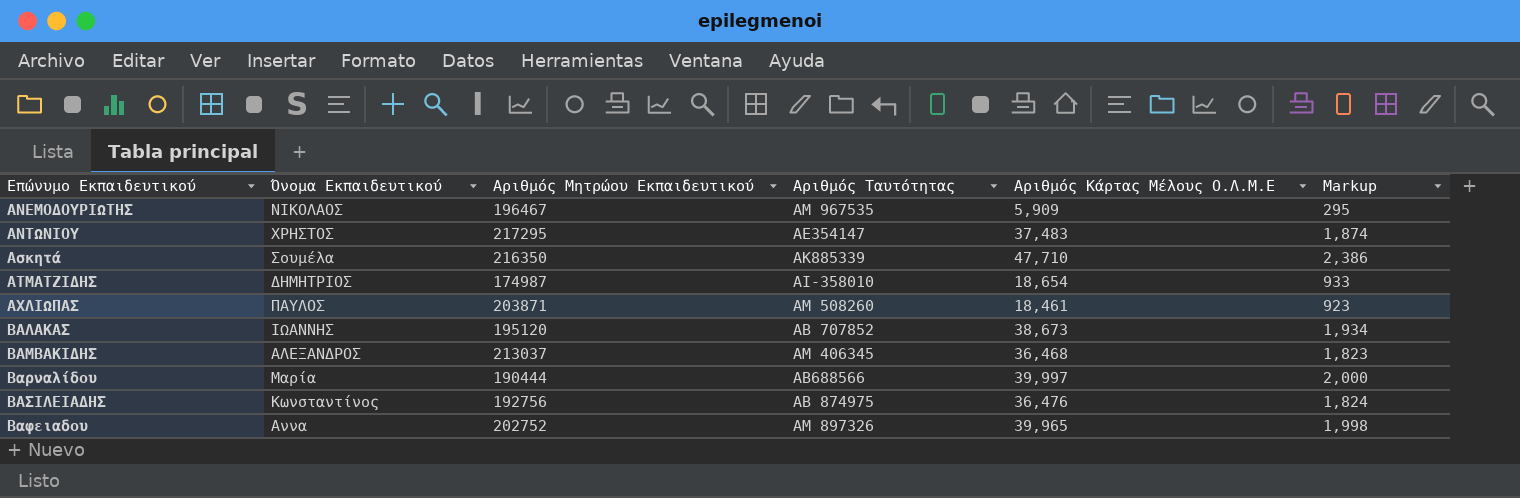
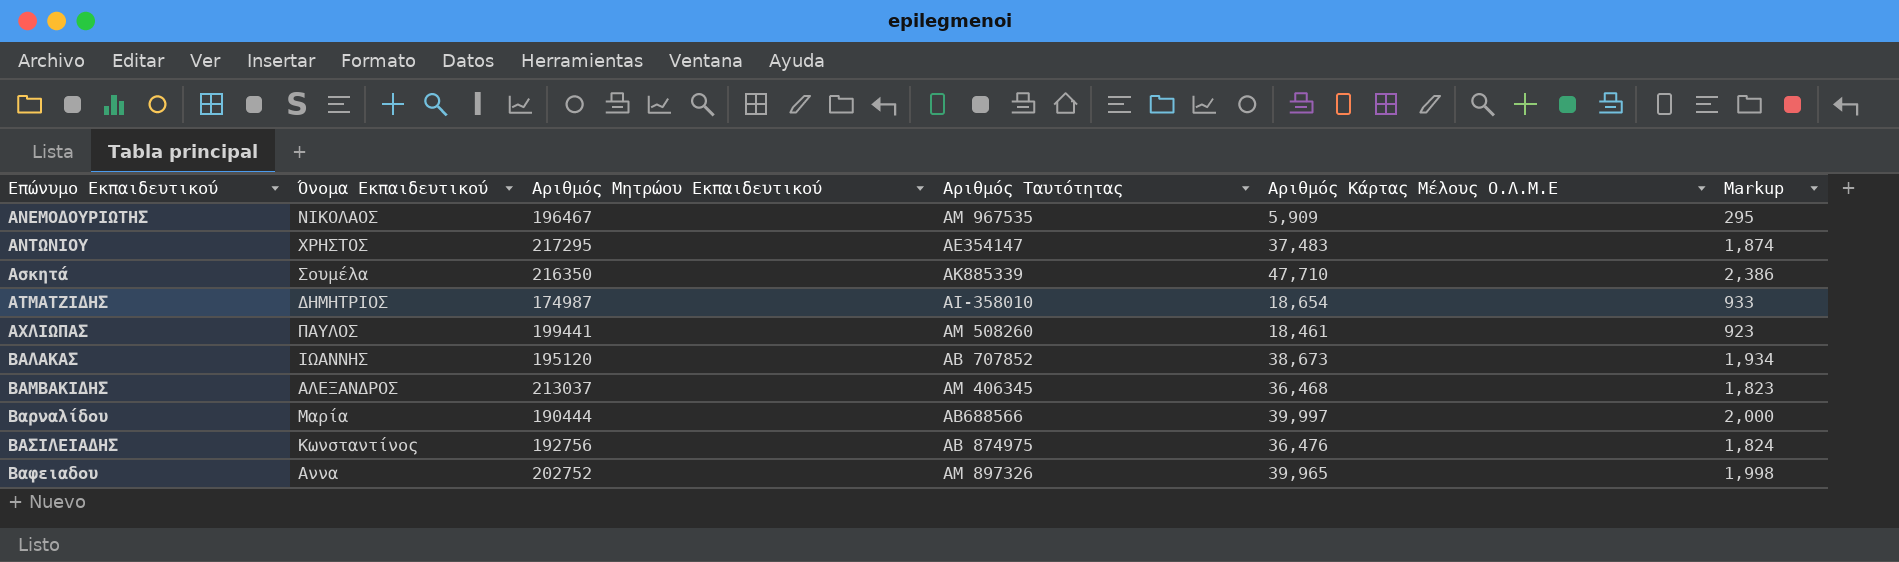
ΑΧΛΙΩΠΑΣ | Αριθμός Μητρώου Εκπαιδευτικού: 203871 -> 199441

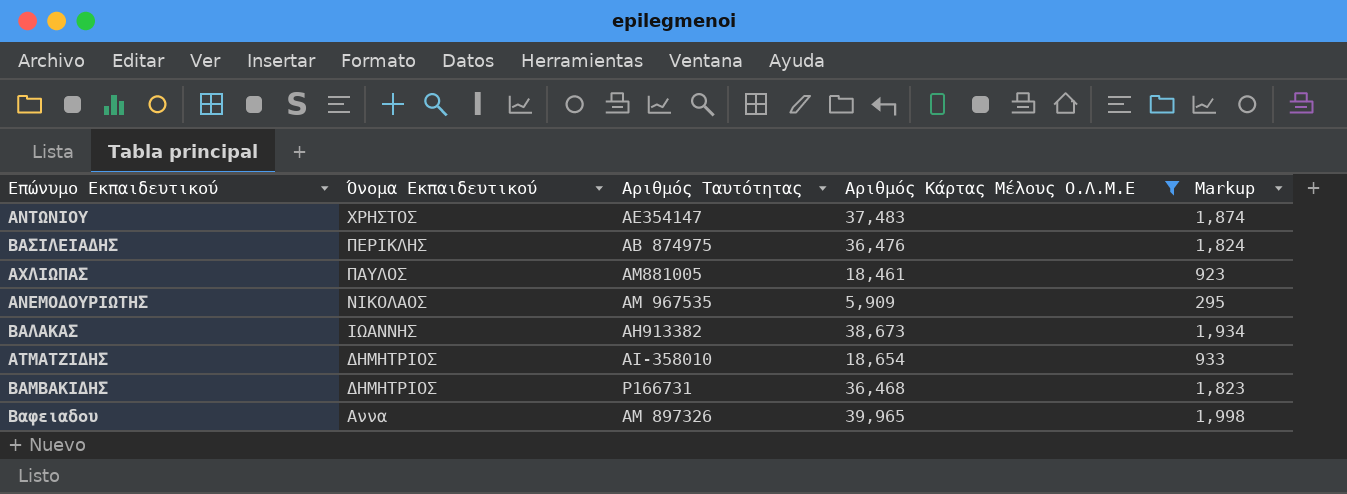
filter: none -> Αριθμός Κάρτας Μέλους Ο.Λ.Μ.Ε <= 39,965
row order: Επώνυμο Εκπαιδευτικού ascending -> Όνομα Εκπαιδευτικού descending
column Αριθμός Μητρώου Εκπαιδευτικού | position: 3 -> none
ΒΑΣΙΛΕΙΑΔΗΣ | Όνομα Εκπαιδευτικού: Κωνσταντίνος -> ΠΕΡΙΚΛΗΣ
ΑΧΛΙΩΠΑΣ | Αριθμός Ταυτότητας: ΑΜ 508260 -> ΑΜ881005
ΒΑΛΑΚΑΣ | Αριθμός Ταυτότητας: ΑΒ 707852 -> ΑΗ913382
ΒΑΜΒΑΚΙΔΗΣ | Όνομα Εκπαιδευτικού: ΑΛΕΞΑΝΔΡΟΣ -> ΔΗΜΗΤΡΙΟΣ
ΒΑΜΒΑΚΙΔΗΣ | Αριθμός Ταυτότητας: ΑΜ 406345 -> Ρ166731

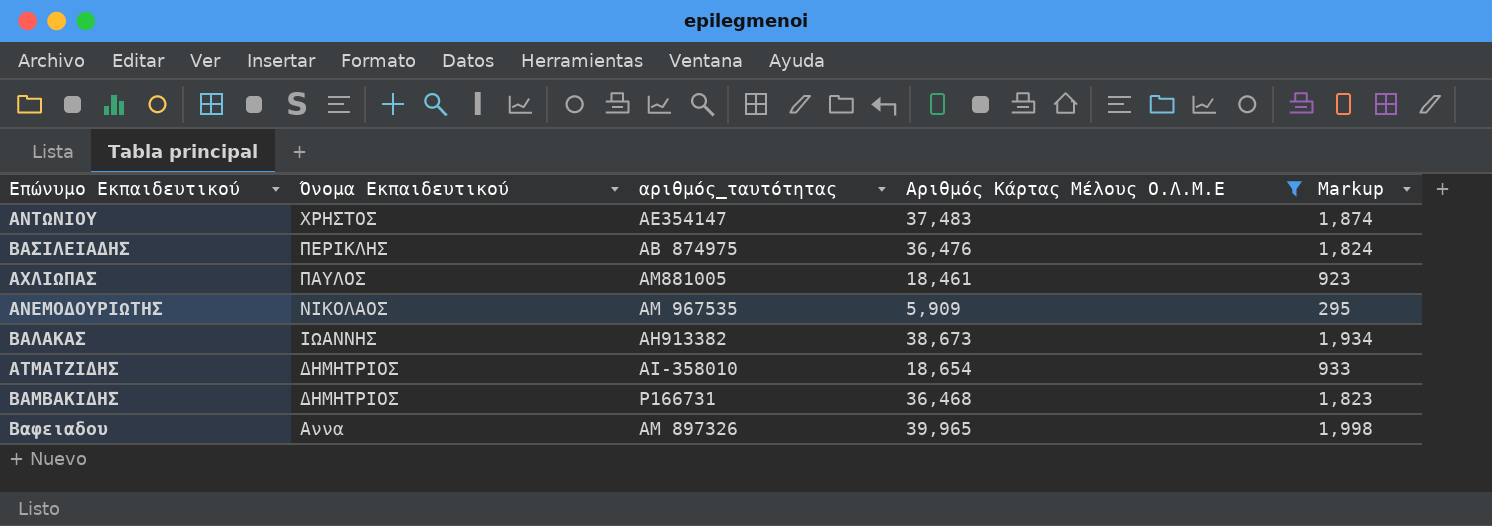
column name: Αριθμός Ταυτότητας -> αριθμός_ταυτότητας

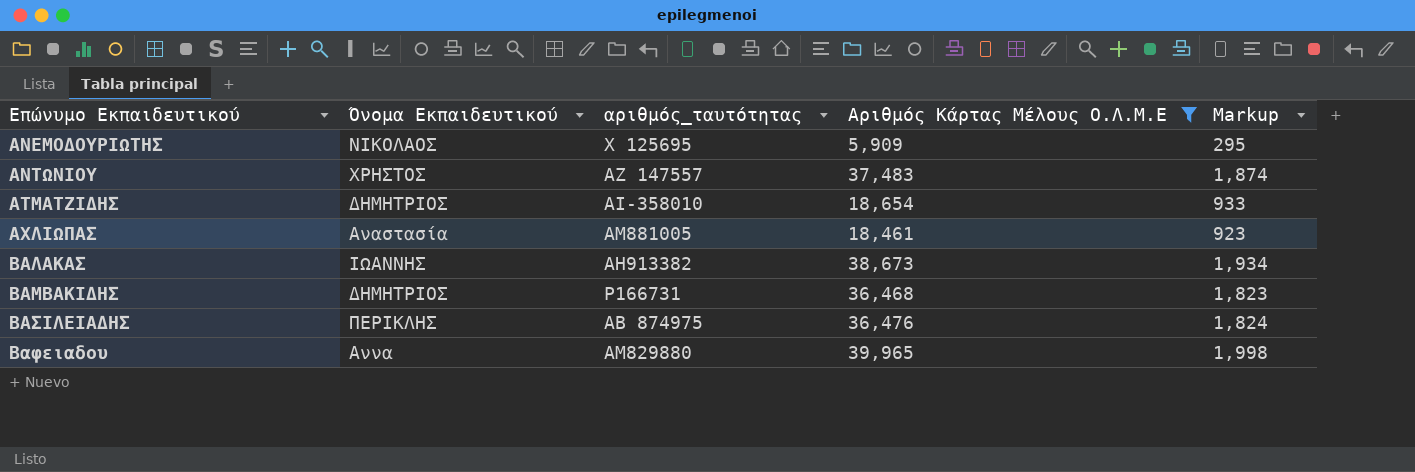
row order: Όνομα Εκπαιδευτικού descending -> Επώνυμο Εκπαιδευτικού ascending
ΑΝΕΜΟΔΟΥΡΙΩΤΗΣ | αριθμός_ταυτότητας: ΑΜ 967535 -> Χ 125695
ΑΝΤΩΝΙΟΥ | αριθμός_ταυτότητας: ΑΕ354147 -> ΑΖ 147557
ΑΧΛΙΩΠΑΣ | Όνομα Εκπαιδευτικού: ΠΑΥΛΟΣ -> Αναστασία
Βαφειαδου | αριθμός_ταυτότητας: ΑΜ 897326 -> ΑΜ829880

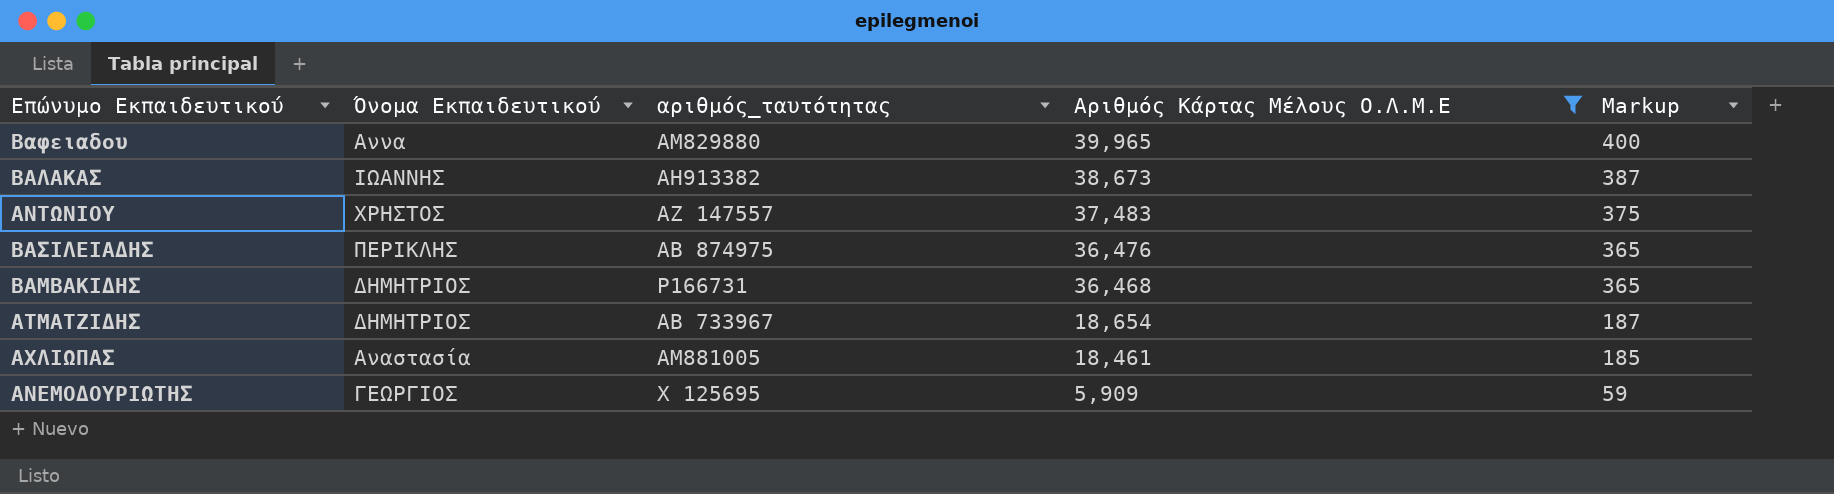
row order: Επώνυμο Εκπαιδευτικού ascending -> Αριθμός Κάρτας Μέλους Ο.Λ.Μ.Ε descending
column Markup | formula: [Αριθμός Κάρτας Μέλους Ο.Λ.Μ.Ε] * 0.05 -> [Αριθμός Κάρτας Μέλους Ο.Λ.Μ.Ε] * 0.01
ΑΤΜΑΤΖΙΔΗΣ | αριθμός_ταυτότητας: AI-358010 -> ΑΒ 733967
ΑΝΕΜΟΔΟΥΡΙΩΤΗΣ | Όνομα Εκπαιδευτικού: ΝΙΚΟΛΑΟΣ -> ΓΕΩΡΓΙΟΣ

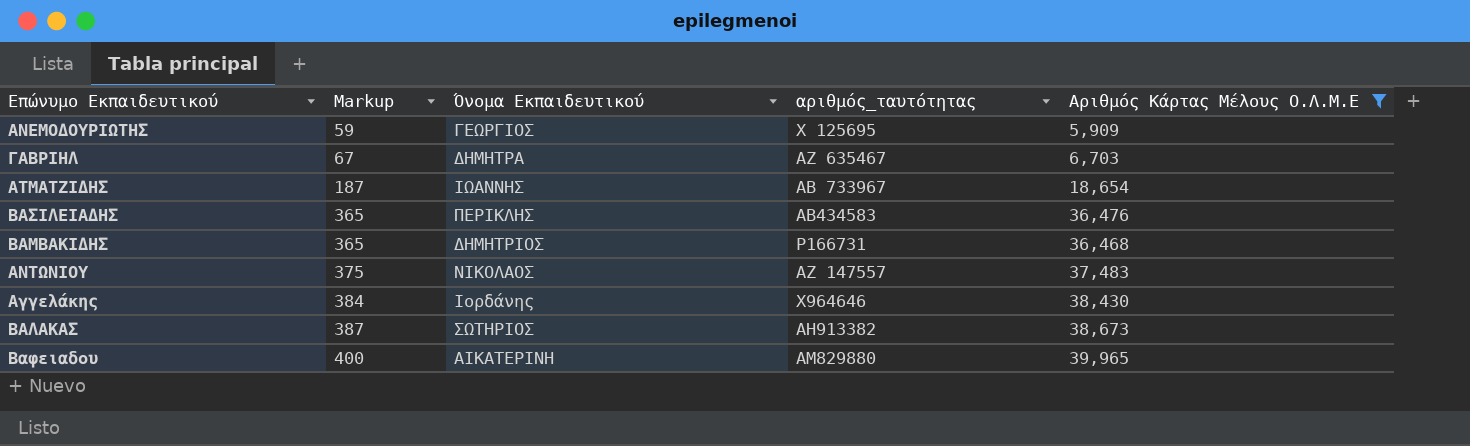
row order: Αριθμός Κάρτας Μέλους Ο.Λ.Μ.Ε descending -> Markup ascending
column Markup | position: 5 -> 2
row ΑΧΛΙΩΠΑΣ: Αναστασία | ΑΜ881005 | 18,461 | 185 -> none
row ΓΑΒΡΙΗΛ: none -> 67 | ΔΗΜΗΤΡΑ | ΑΖ 635467 | 6,703
ΑΤΜΑΤΖΙΔΗΣ | Όνομα Εκπαιδευτικού: ΔΗΜΗΤΡΙΟΣ -> ΙΩΑΝΝΗΣ
ΒΑΣΙΛΕΙΑΔΗΣ | αριθμός_ταυτότητας: ΑΒ 874975 -> ΑΒ434583
ΑΝΤΩΝΙΟΥ | Όνομα Εκπαιδευτικού: ΧΡΗΣΤΟΣ -> ΝΙΚΟΛΑΟΣ
row Αγγελάκης: none -> 384 | Ιορδάνης | Χ964646 | 38,430
ΒΑΛΑΚΑΣ | Όνομα Εκπαιδευτικού: ΙΩΑΝΝΗΣ -> ΣΩΤΗΡΙΟΣ
Βαφειαδου | Όνομα Εκπαιδευτικού: Αννα -> ΑΙΚΑΤΕΡΙΝΗ

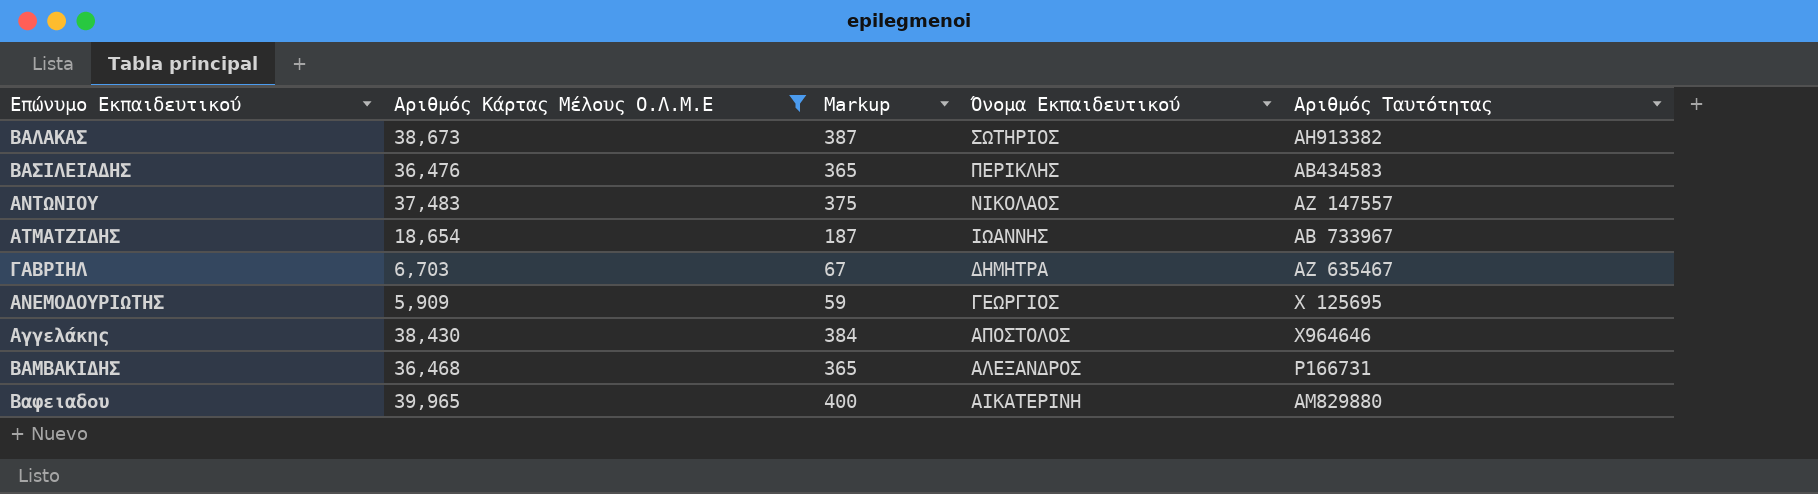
row order: Markup ascending -> Όνομα Εκπαιδευτικού descending
column Αριθμός Κάρτας Μέλους Ο.Λ.Μ.Ε | position: 5 -> 2
column name: αριθμός_ταυτότητας -> Αριθμός Ταυτότητας
Αγγελάκης | Όνομα Εκπαιδευτικού: Ιορδάνης -> ΑΠΟΣΤΟΛΟΣ
ΒΑΜΒΑΚΙΔΗΣ | Όνομα Εκπαιδευτικού: ΔΗΜΗΤΡΙΟΣ -> ΑΛΕΞΑΝΔΡΟΣ

